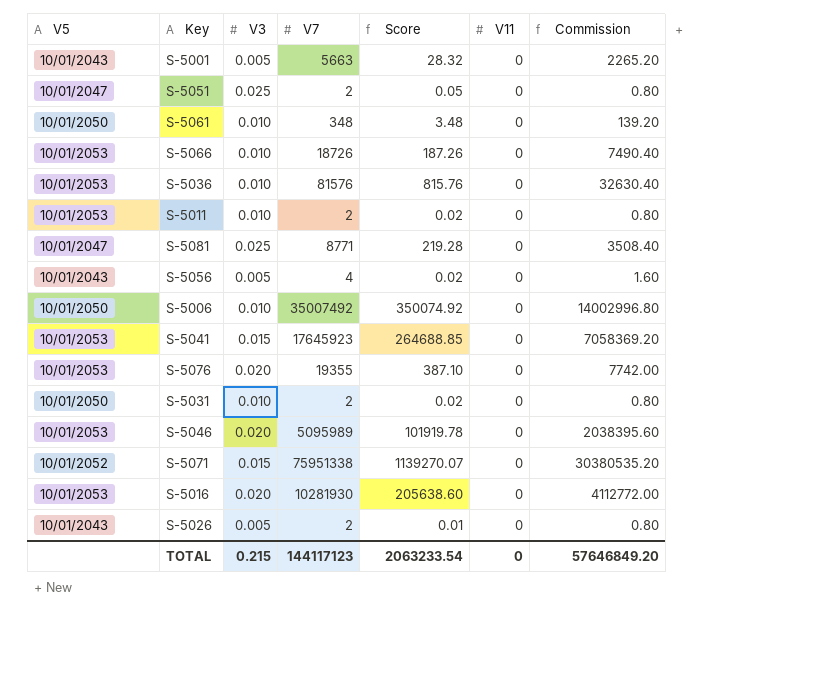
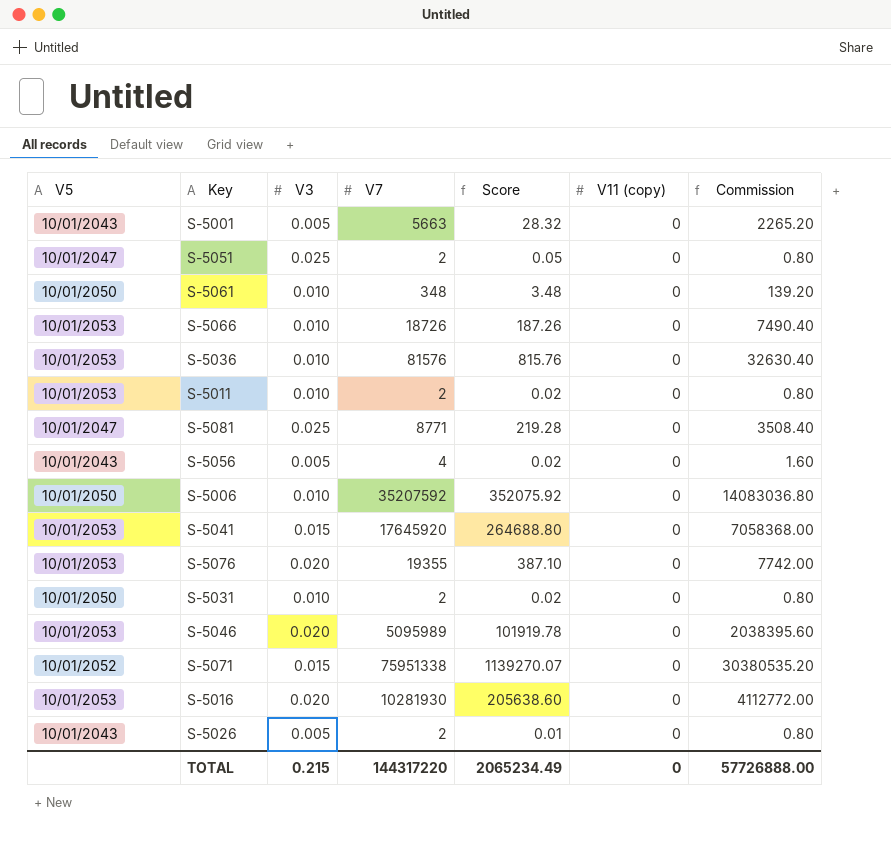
column name: V11 -> V11 (copy)
S-5006 | V7: 35007492 -> 35207592
S-5006 | Score: 350074.92 -> 352075.92
S-5006 | Commission: 14002996.80 -> 14083036.80
S-5041 | V7: 17645923 -> 17645920
S-5041 | Score: 264688.85 -> 264688.80
S-5041 | Commission: 7058369.20 -> 7058368.00
TOTAL | V7: 144117123 -> 144317220
TOTAL | Score: 2063233.54 -> 2065234.49
TOTAL | Commission: 57646849.20 -> 57726888.00

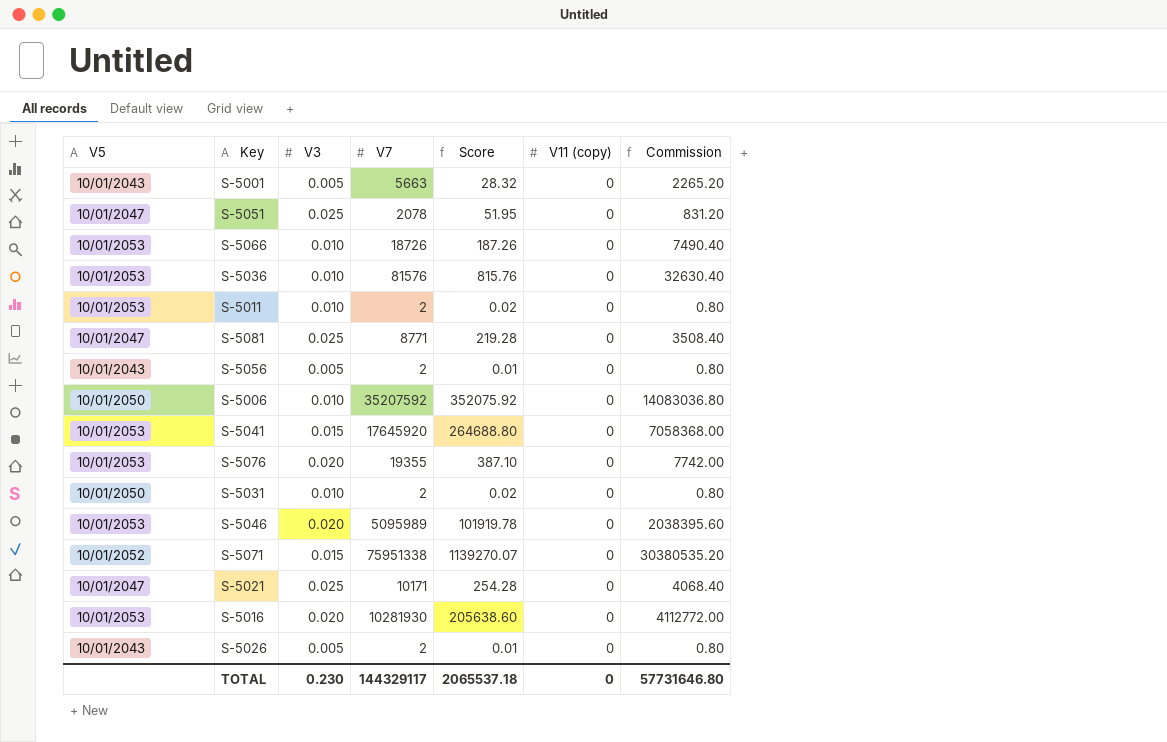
row S-5061: 10/01/2050 | 0.010 | 348 | 3.48 | 0 | 139.20 -> none
S-5051 | V7: 2 -> 2078
S-5051 | Score: 0.05 -> 51.95
S-5051 | Commission: 0.80 -> 831.20
S-5056 | V7: 4 -> 2
S-5056 | Score: 0.02 -> 0.01
S-5056 | Commission: 1.60 -> 0.80
row S-5021: none -> 10/01/2047 | 0.025 | 10171 | 254.28 | 0 | 4068.40
TOTAL | V3: 0.215 -> 0.230
TOTAL | V7: 144317220 -> 144329117
TOTAL | Score: 2065234.49 -> 2065537.18
TOTAL | Commission: 57726888.00 -> 57731646.80

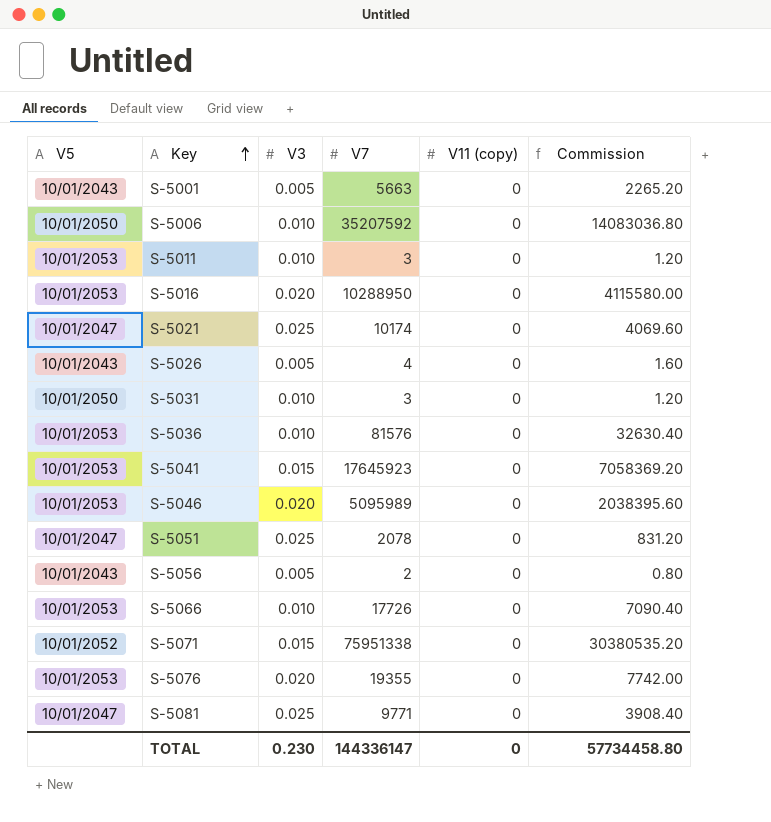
row order: none -> Key ascending
column Score | formula: [V3] * [V7] -> none
S-5011 | V7: 2 -> 3
S-5011 | Commission: 0.80 -> 1.20
S-5016 | V7: 10281930 -> 10288950
S-5016 | Commission: 4112772.00 -> 4115580.00
S-5021 | V7: 10171 -> 10174
S-5021 | Commission: 4068.40 -> 4069.60
S-5026 | V7: 2 -> 4
S-5026 | Commission: 0.80 -> 1.60
S-5031 | V7: 2 -> 3
S-5031 | Commission: 0.80 -> 1.20
S-5041 | V7: 17645920 -> 17645923
S-5041 | Commission: 7058368.00 -> 7058369.20
S-5066 | V7: 18726 -> 17726
S-5066 | Commission: 7490.40 -> 7090.40
S-5081 | V7: 8771 -> 9771
S-5081 | Commission: 3508.40 -> 3908.40
TOTAL | V7: 144329117 -> 144336147
TOTAL | Commission: 57731646.80 -> 57734458.80

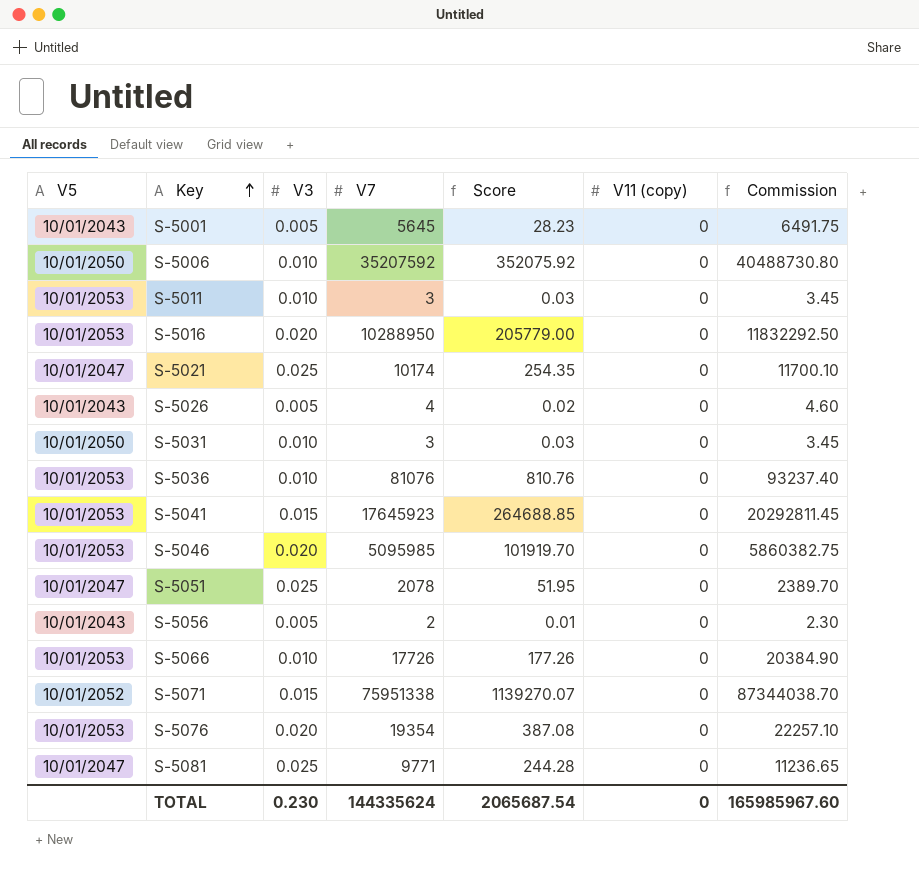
column Score | formula: none -> [V3] * [V7]
column Commission | formula: [V7] * 0.4 -> [V7] * 1.15
S-5001 | V7: 5663 -> 5645
S-5036 | V7: 81576 -> 81076
S-5046 | V7: 5095989 -> 5095985
S-5076 | V7: 19355 -> 19354
TOTAL | V7: 144336147 -> 144335624
TOTAL | Commission: 57734458.80 -> 165985967.60

